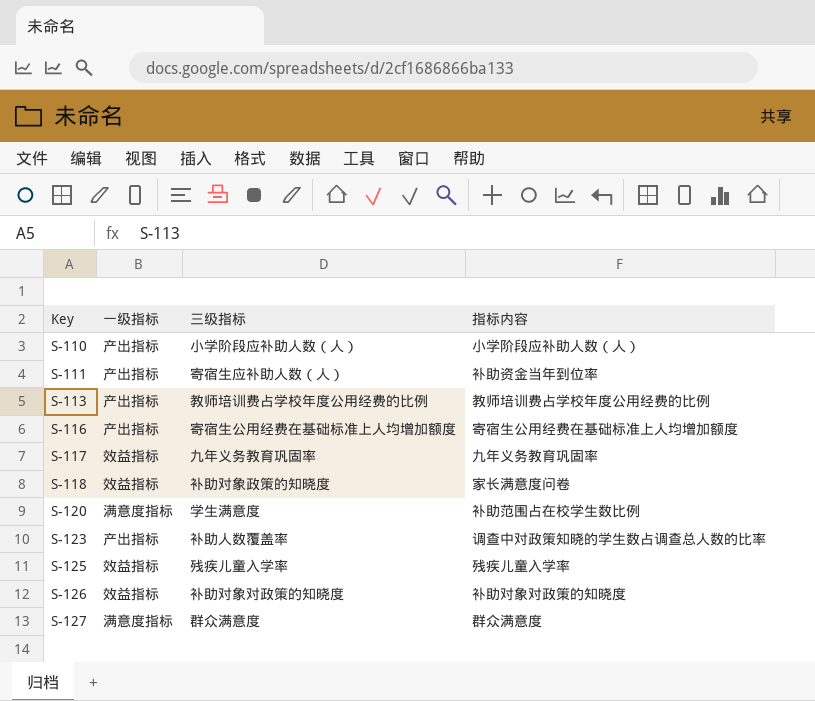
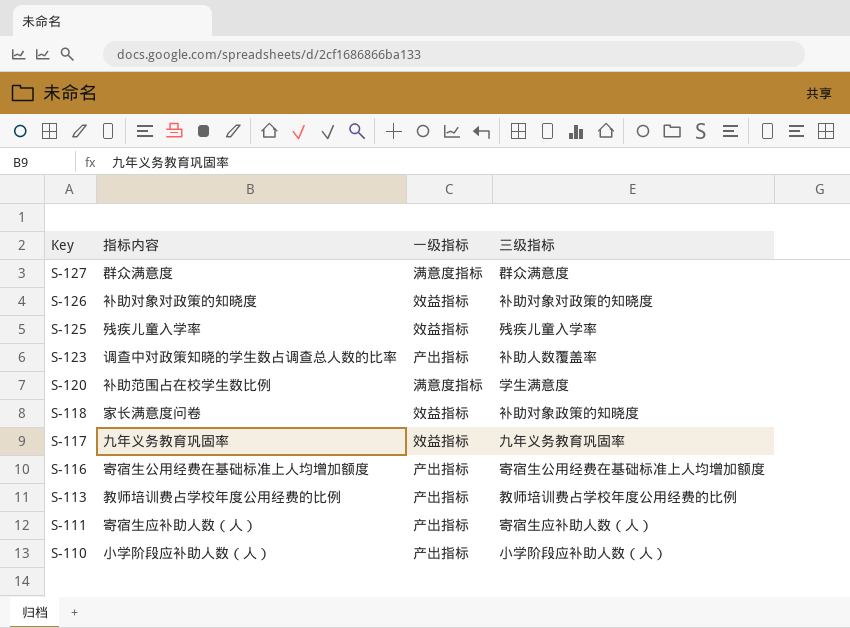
row order: Key ascending -> Key descending
column 指标内容 | position: 4 -> 2
S-111 | 指标内容: 补助资金当年到位率 -> 寄宿生应补助人数（人）

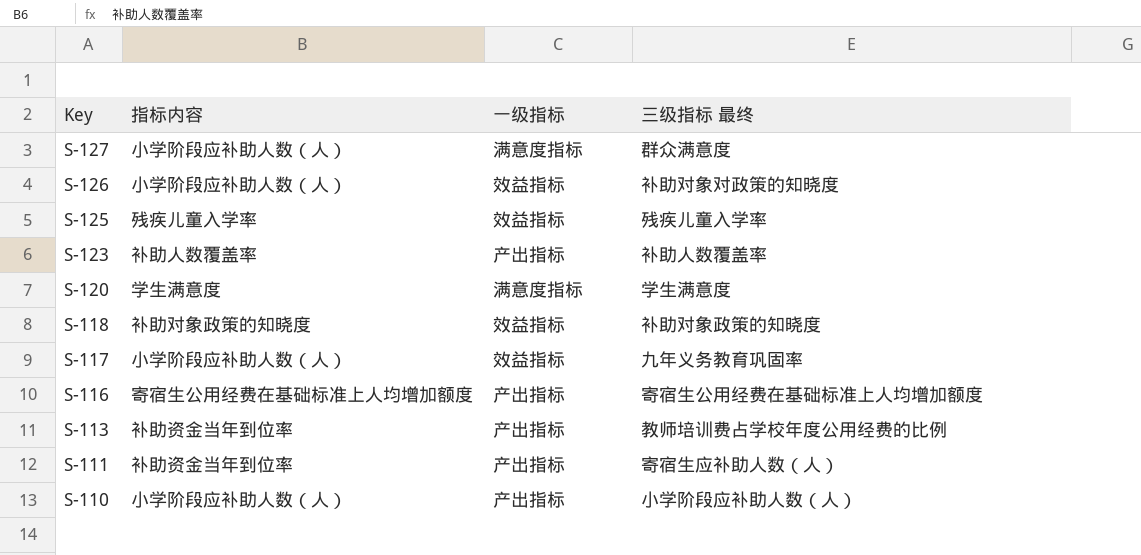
column name: 三级指标 -> 三级指标 最终
S-127 | 指标内容: 群众满意度 -> 小学阶段应补助人数（人）
S-126 | 指标内容: 补助对象对政策的知晓度 -> 小学阶段应补助人数（人）
S-123 | 指标内容: 调查中对政策知晓的学生数占调查总人数的比率 -> 补助人数覆盖率
S-120 | 指标内容: 补助范围占在校学生数比例 -> 学生满意度
S-118 | 指标内容: 家长满意度问卷 -> 补助对象政策的知晓度
S-117 | 指标内容: 九年义务教育巩固率 -> 小学阶段应补助人数（人）
S-113 | 指标内容: 教师培训费占学校年度公用经费的比例 -> 补助资金当年到位率
S-111 | 指标内容: 寄宿生应补助人数（人） -> 补助资金当年到位率

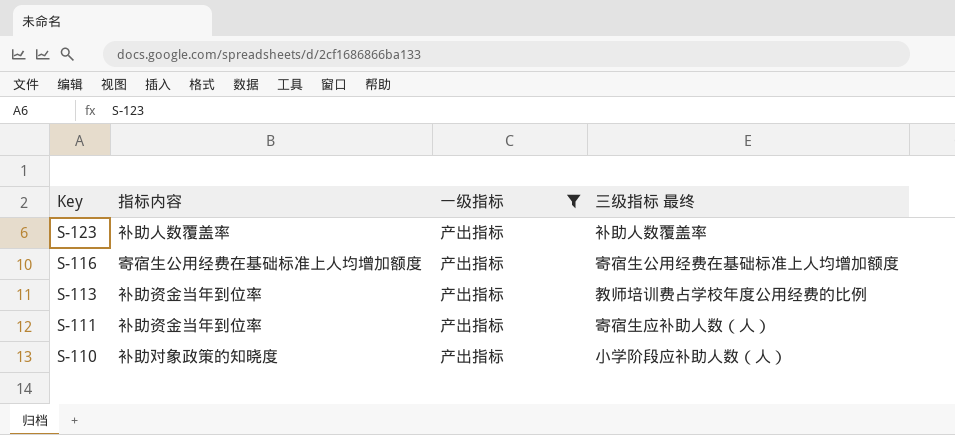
filter: none -> 一级指标 = 产出指标
S-110 | 指标内容: 小学阶段应补助人数（人） -> 补助对象政策的知晓度

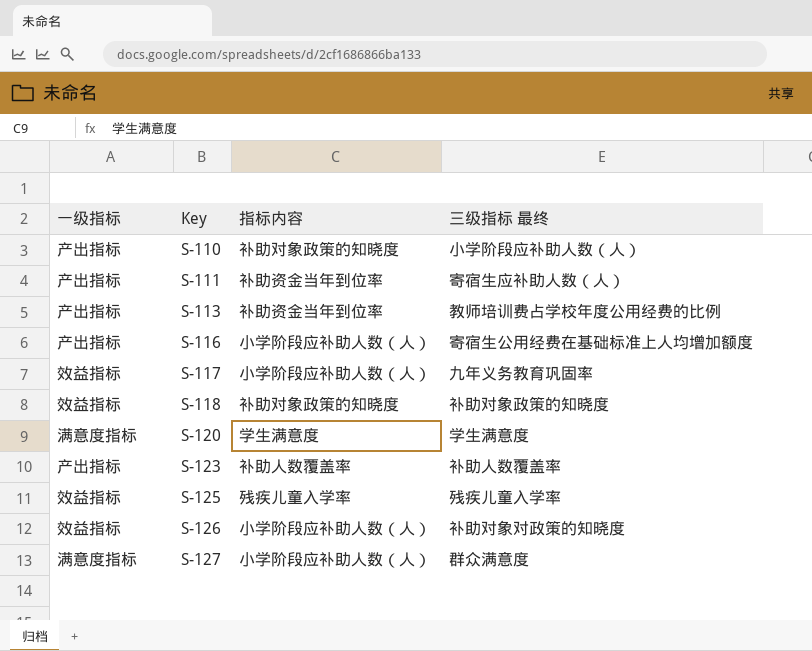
filter: 一级指标 = 产出指标 -> none
row order: Key descending -> Key ascending
column 一级指标 | position: 3 -> 1
S-116 | 指标内容: 寄宿生公用经费在基础标准上人均增加额度 -> 小学阶段应补助人数（人）

